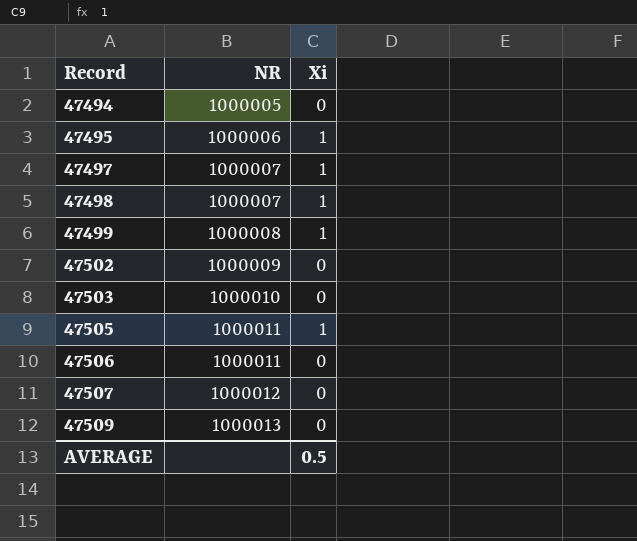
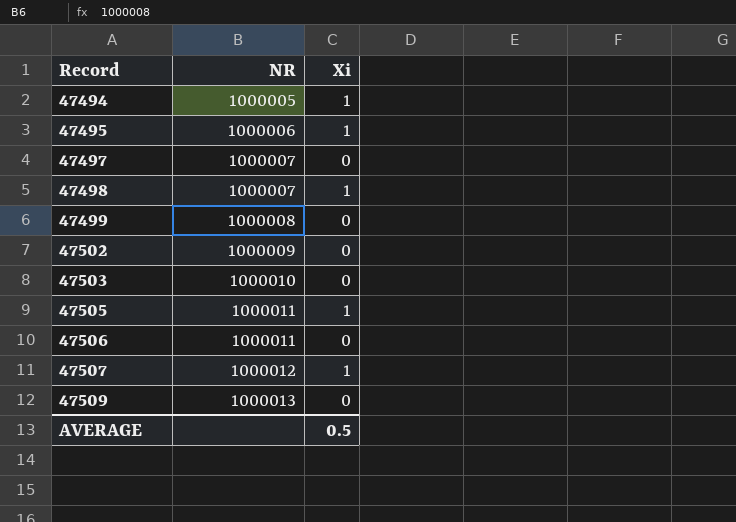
47494 | Xi: 0 -> 1
47497 | Xi: 1 -> 0
47499 | Xi: 1 -> 0
47507 | Xi: 0 -> 1

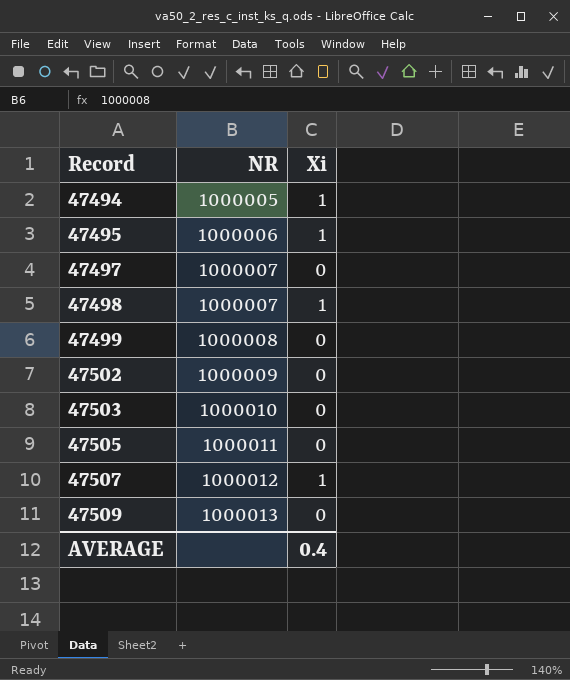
row 47506: 1000011 | 0 -> none
47505 | Xi: 1 -> 0
AVERAGE | Xi: 0.5 -> 0.4

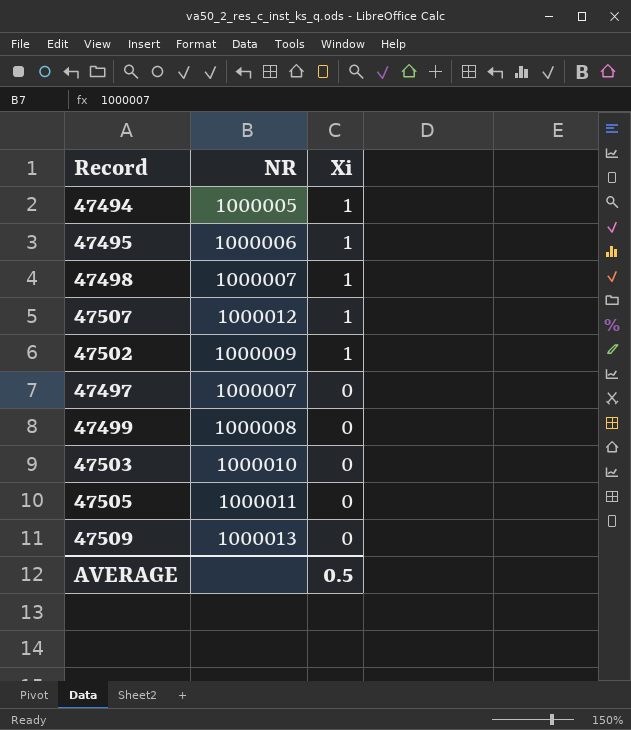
row order: Record ascending -> Xi descending
47502 | Xi: 0 -> 1
AVERAGE | Xi: 0.4 -> 0.5

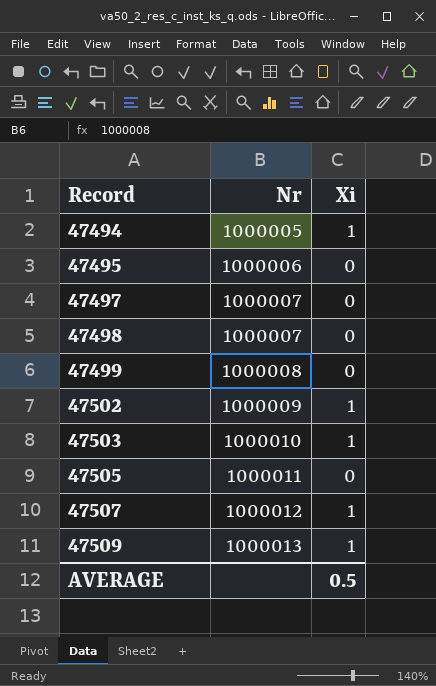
row order: Xi descending -> Record ascending
column name: NR -> Nr
47495 | Xi: 1 -> 0
47498 | Xi: 1 -> 0
47503 | Xi: 0 -> 1
47509 | Xi: 0 -> 1

